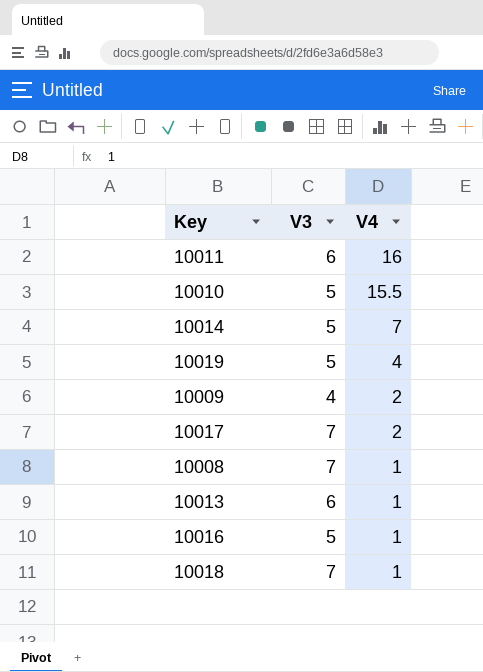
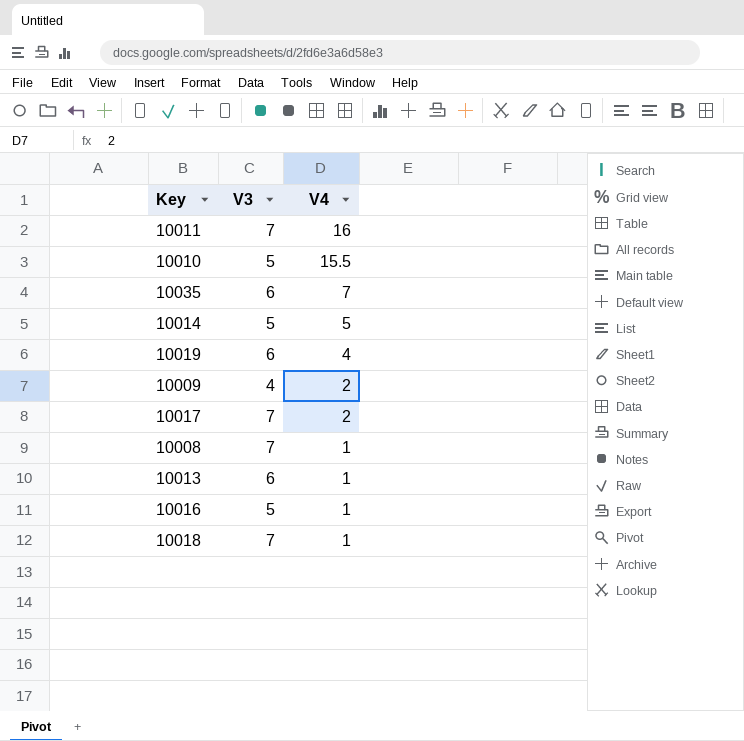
10011 | V3: 6 -> 7
row 10035: none -> 6 | 7
10014 | V4: 7 -> 5
10019 | V3: 5 -> 6

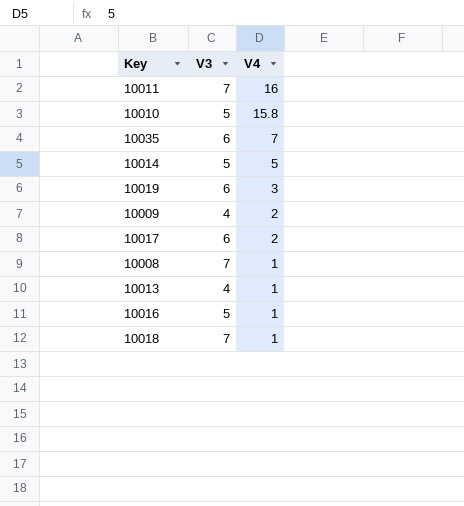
10010 | V4: 15.5 -> 15.8
10019 | V4: 4 -> 3
10017 | V3: 7 -> 6
10013 | V3: 6 -> 4

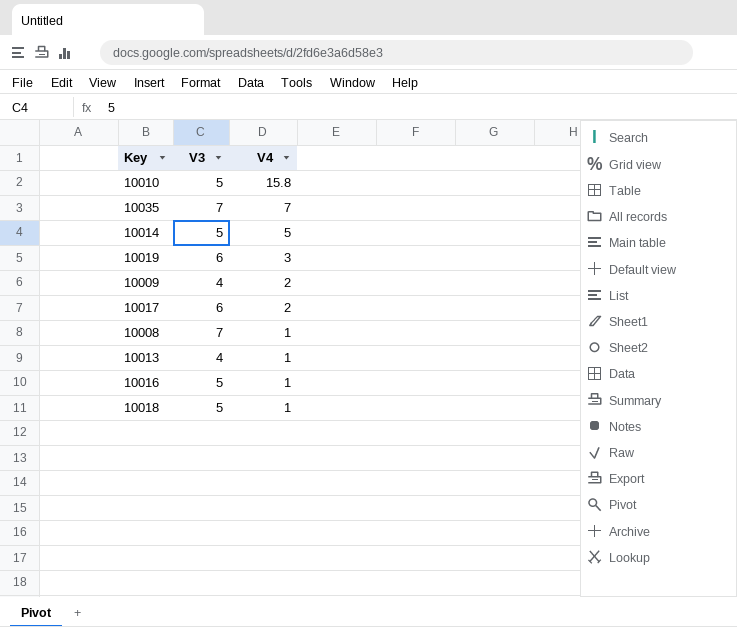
row 10011: 7 | 16 -> none
10035 | V3: 6 -> 7
10018 | V3: 7 -> 5

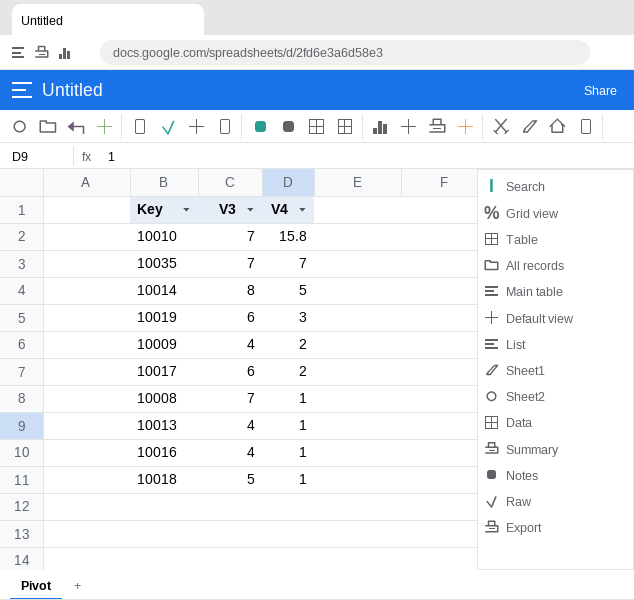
10010 | V3: 5 -> 7
10014 | V3: 5 -> 8
10016 | V3: 5 -> 4

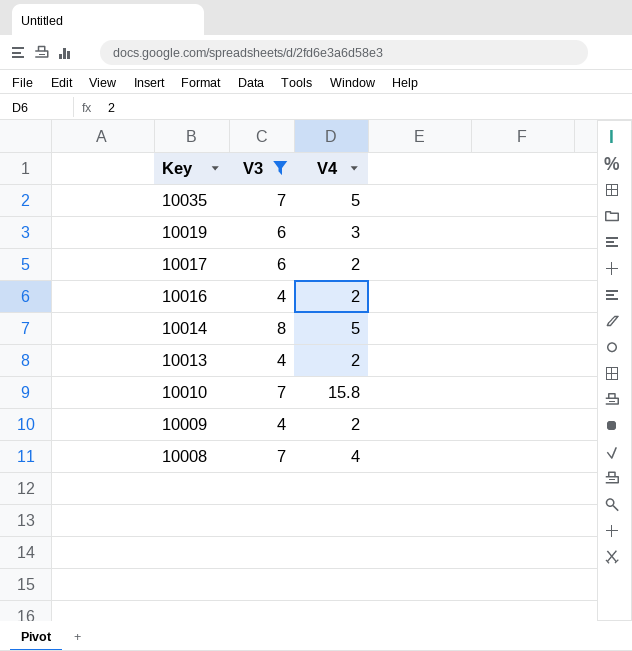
filter: none -> V3 != 5
row order: V4 descending -> Key descending
10035 | V4: 7 -> 5
10016 | V4: 1 -> 2
10013 | V4: 1 -> 2
10008 | V4: 1 -> 4

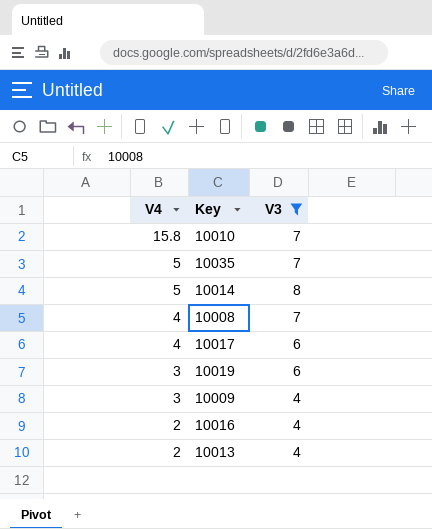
row order: Key descending -> V4 descending
column V4 | position: 3 -> 1
10017 | V4: 2 -> 4
10009 | V4: 2 -> 3

